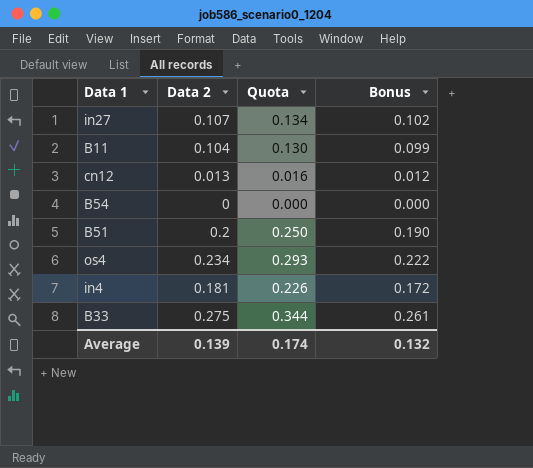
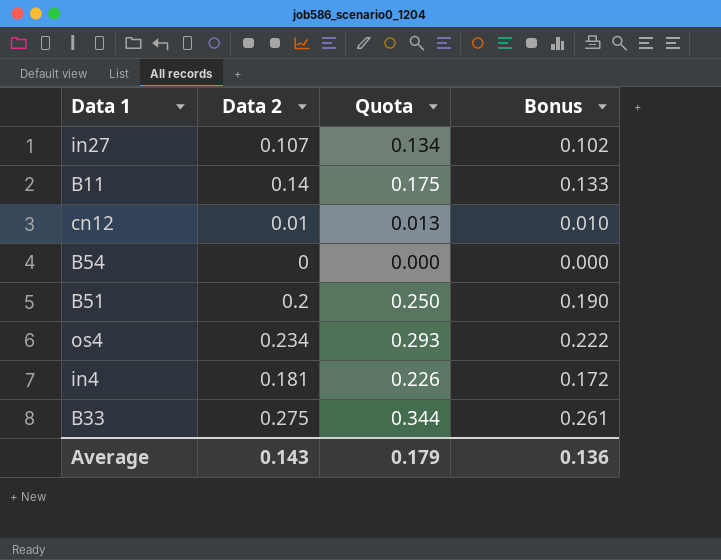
B11 | Data 2: 0.104 -> 0.14
B11 | Quota: 0.130 -> 0.175
B11 | Bonus: 0.099 -> 0.133
cn12 | Data 2: 0.013 -> 0.01
cn12 | Quota: 0.016 -> 0.013
cn12 | Bonus: 0.012 -> 0.010
Average | Data 2: 0.139 -> 0.143
Average | Quota: 0.174 -> 0.179
Average | Bonus: 0.132 -> 0.136

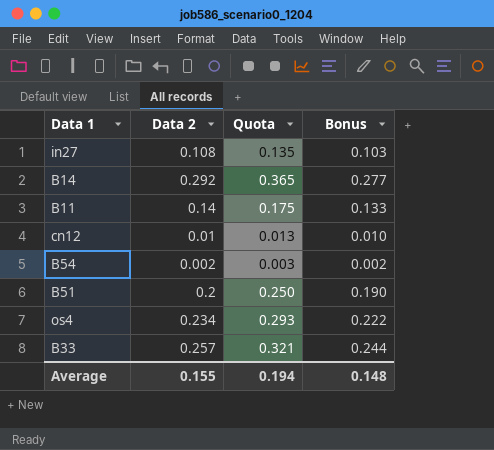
row in4: 0.181 | 0.226 | 0.172 -> none
in27 | Data 2: 0.107 -> 0.108
in27 | Quota: 0.134 -> 0.135
in27 | Bonus: 0.102 -> 0.103
row B14: none -> 0.292 | 0.365 | 0.277
B54 | Data 2: 0 -> 0.002
B54 | Quota: 0.000 -> 0.003
B54 | Bonus: 0.000 -> 0.002
B33 | Data 2: 0.275 -> 0.257
B33 | Quota: 0.344 -> 0.321
B33 | Bonus: 0.261 -> 0.244
Average | Data 2: 0.143 -> 0.155
Average | Quota: 0.179 -> 0.194
Average | Bonus: 0.136 -> 0.148

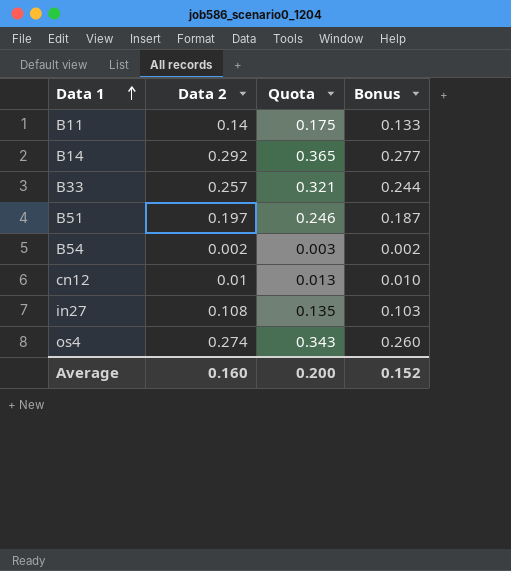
row order: none -> Data 1 ascending
B51 | Data 2: 0.2 -> 0.197
B51 | Quota: 0.250 -> 0.246
B51 | Bonus: 0.190 -> 0.187
os4 | Data 2: 0.234 -> 0.274
os4 | Quota: 0.293 -> 0.343
os4 | Bonus: 0.222 -> 0.260
Average | Data 2: 0.155 -> 0.160
Average | Quota: 0.194 -> 0.200
Average | Bonus: 0.148 -> 0.152

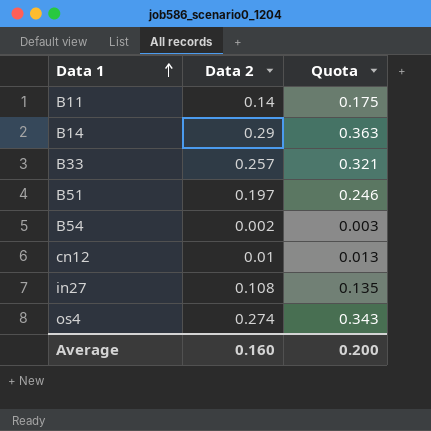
column Bonus | formula: [Data 2] * 0.95 -> none
B14 | Data 2: 0.292 -> 0.29
B14 | Quota: 0.365 -> 0.363

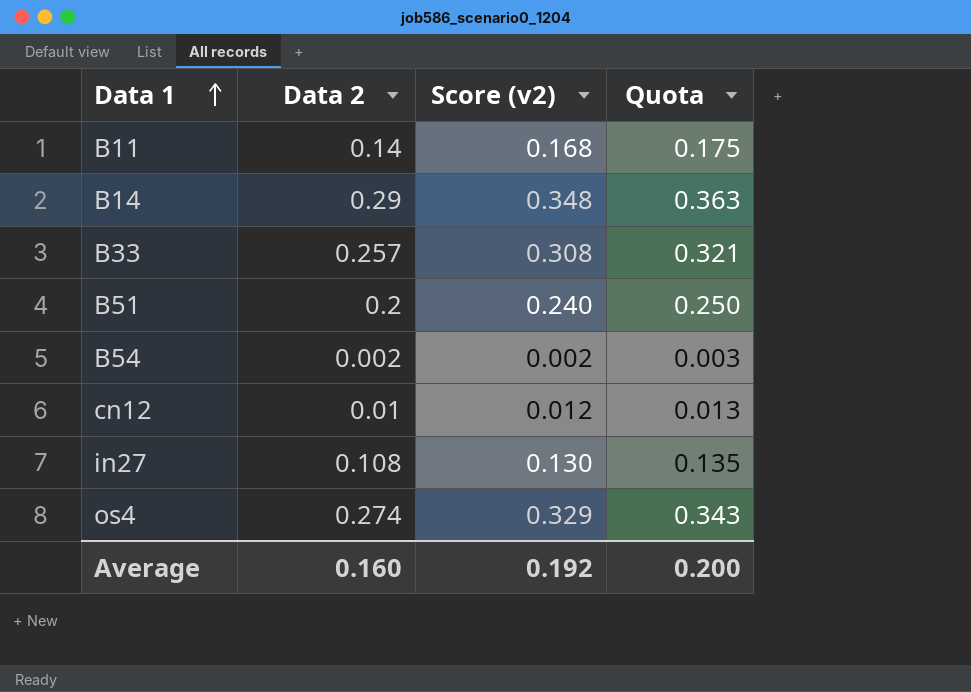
column Score (v2) | formula: none -> [Data 2] * 1.2
B51 | Data 2: 0.197 -> 0.2
B51 | Quota: 0.246 -> 0.250

